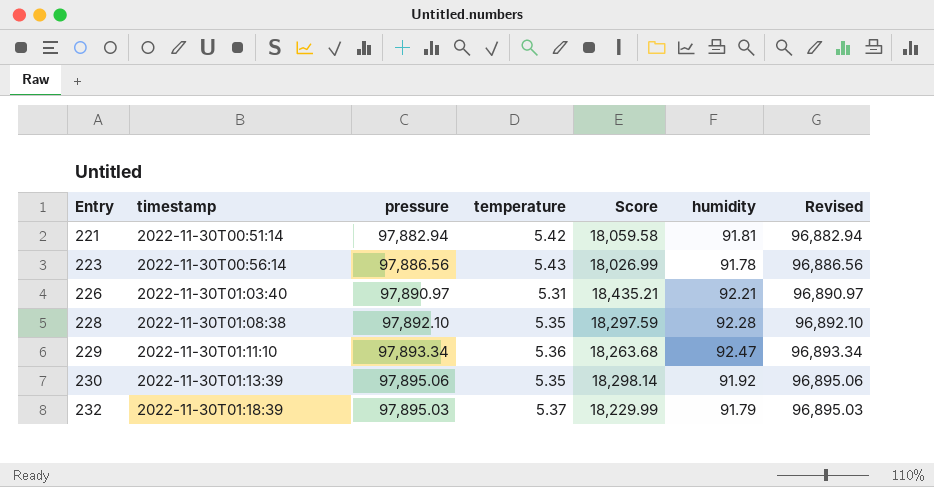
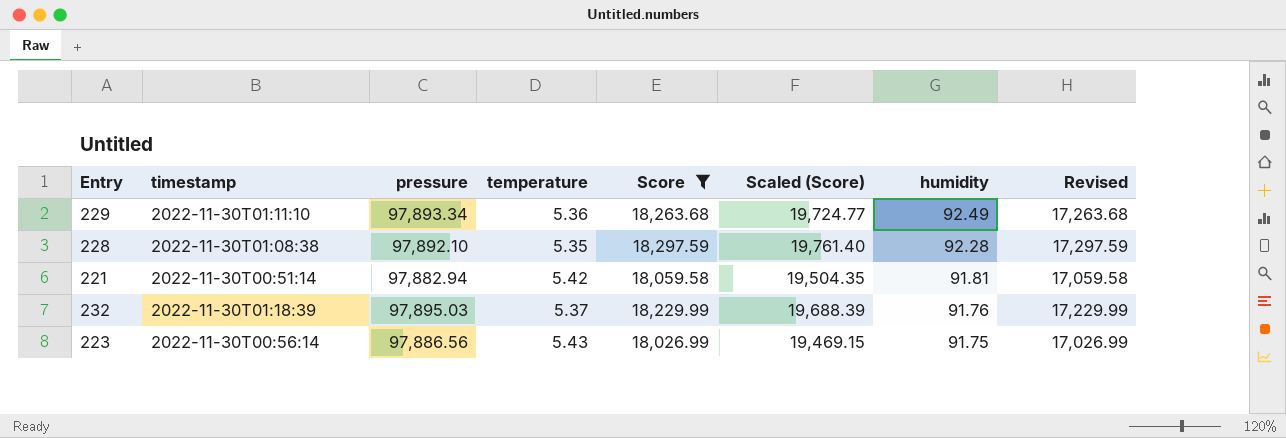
filter: none -> Score <= 18,297.59
row order: Entry ascending -> humidity descending
column Scaled (Score) | formula: none -> [Score] * 1.08
column Revised | formula: [pressure] - 1000 -> [Score] - 1000
229 | humidity: 92.47 -> 92.49
232 | humidity: 91.79 -> 91.76
223 | humidity: 91.78 -> 91.75

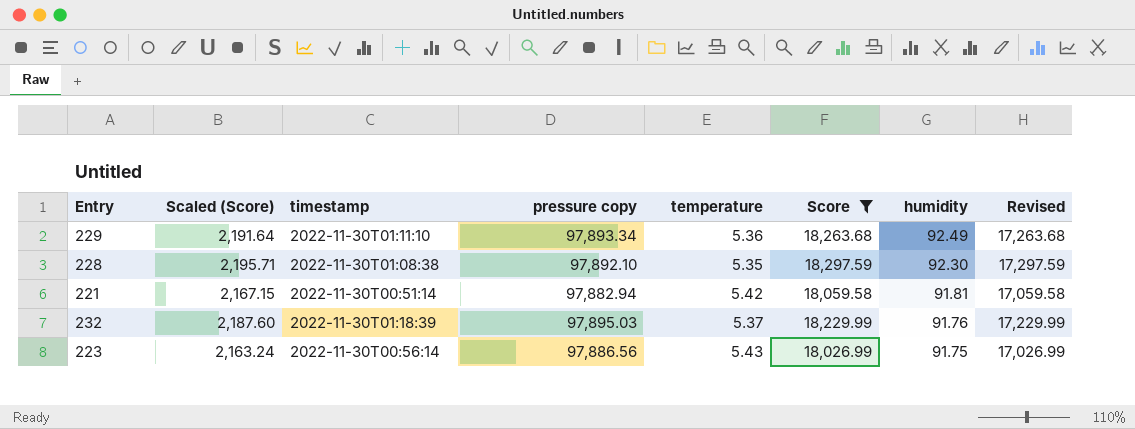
column Scaled (Score) | formula: [Score] * 1.08 -> [Score] * 0.12
column Scaled (Score) | position: 6 -> 2
column name: pressure -> pressure copy
228 | humidity: 92.28 -> 92.30

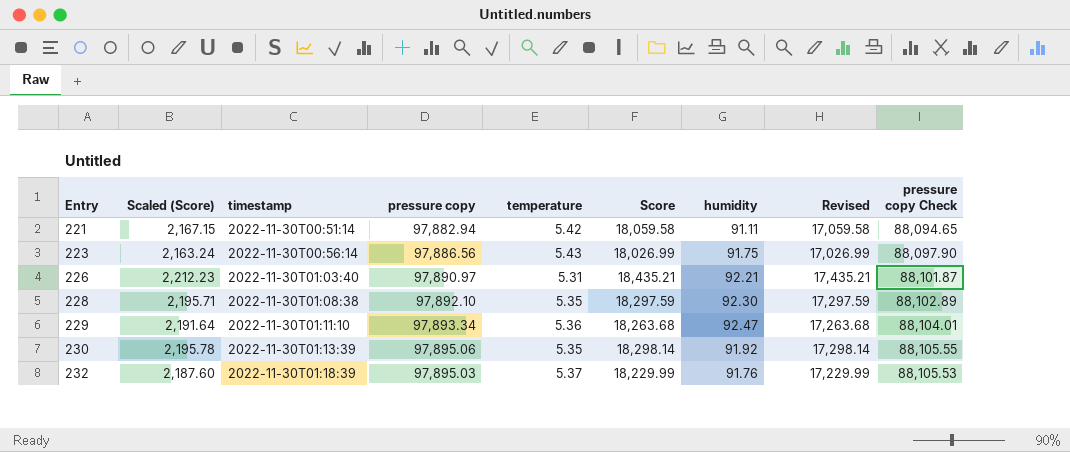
filter: Score <= 18,297.59 -> none
row order: humidity descending -> Entry ascending
column pressure copy Check | formula: none -> [pressure copy] * 0.9
221 | humidity: 91.81 -> 91.11
229 | humidity: 92.49 -> 92.47

